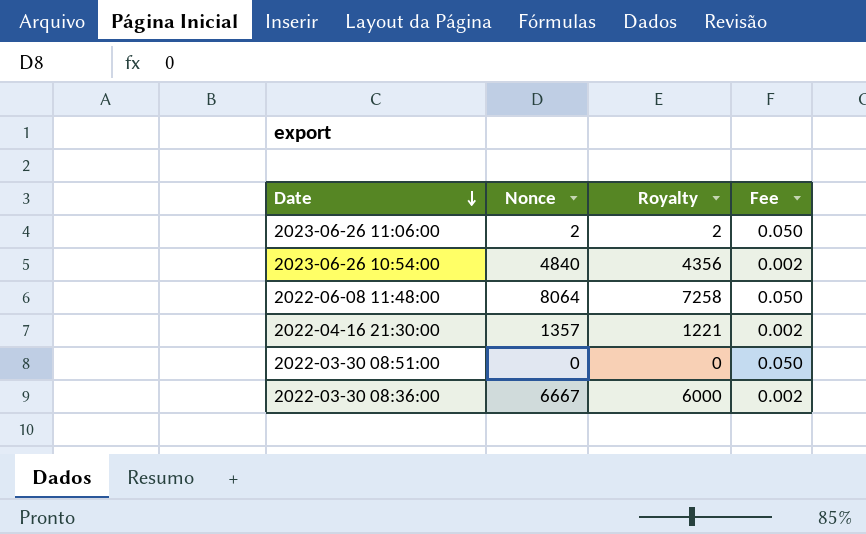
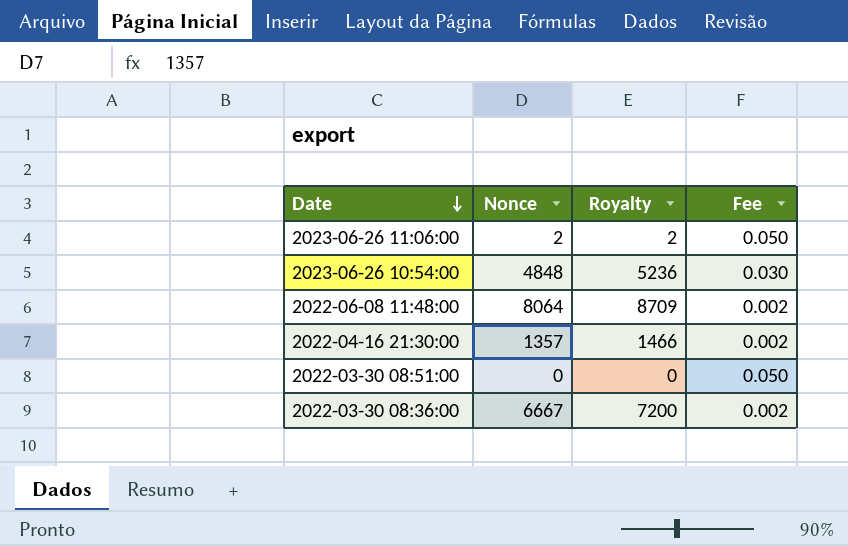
column Royalty | formula: [Nonce] * 0.9 -> [Nonce] * 1.08
2023-06-26 10:54:00 | Nonce: 4840 -> 4848
2023-06-26 10:54:00 | Fee: 0.002 -> 0.030
2022-06-08 11:48:00 | Fee: 0.050 -> 0.002

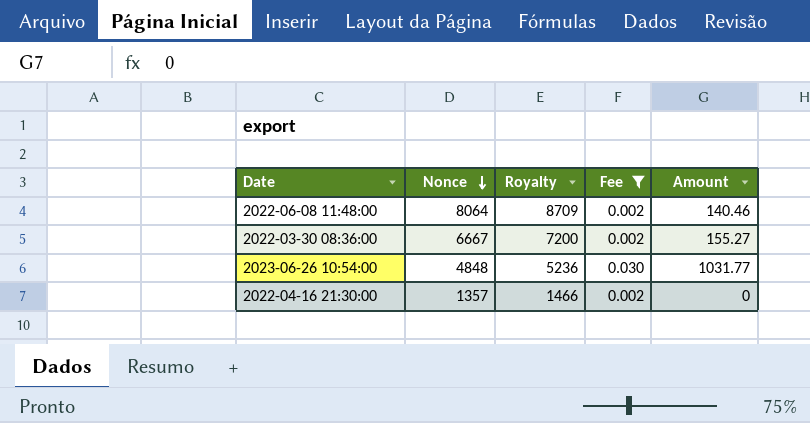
filter: none -> Fee != 0.050
row order: Date descending -> Nonce descending
column Amount | position: none -> 5

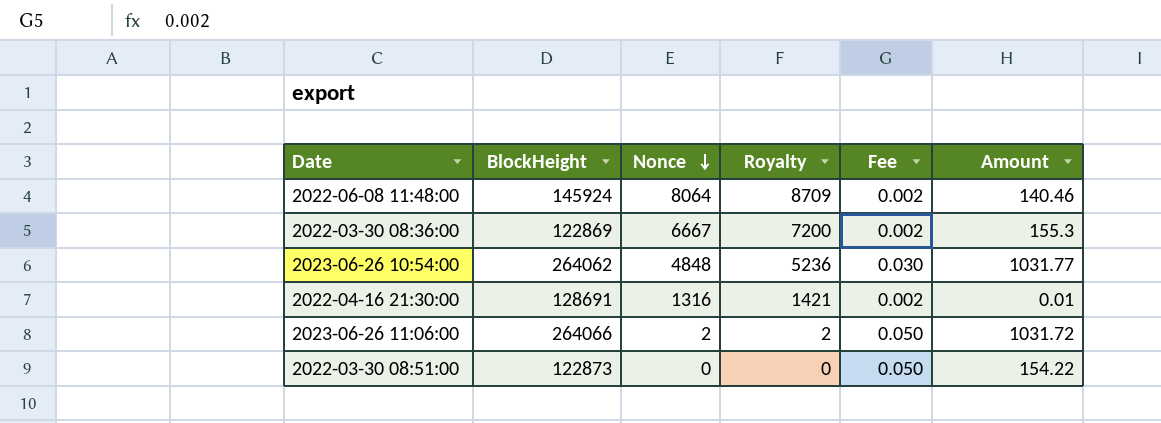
filter: Fee != 0.050 -> none
column BlockHeight | position: none -> 2
2022-03-30 08:36:00 | Amount: 155.27 -> 155.3
2022-04-16 21:30:00 | Nonce: 1357 -> 1316
2022-04-16 21:30:00 | Royalty: 1466 -> 1421
2022-04-16 21:30:00 | Amount: 0 -> 0.01

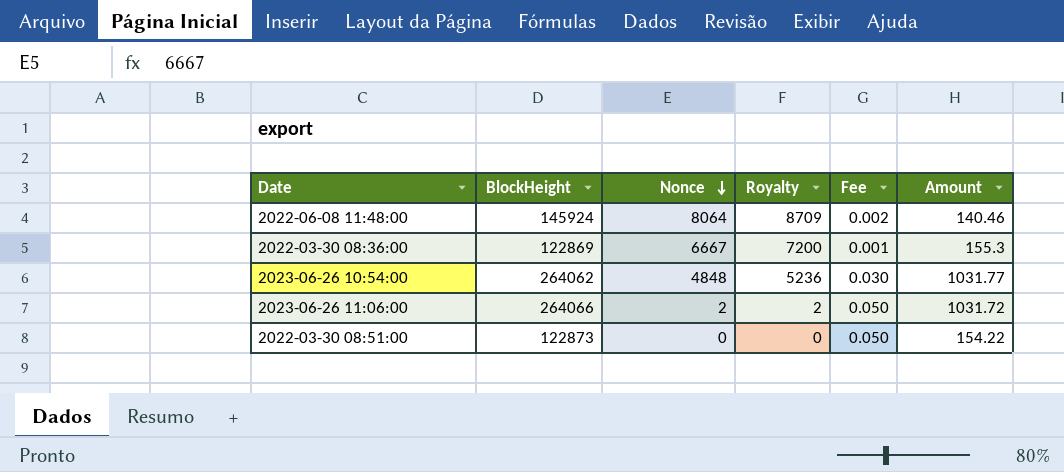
row 2022-04-16 21:30:00: 128691 | 1316 | 1421 | 0.002 | 0.01 -> none
2022-03-30 08:36:00 | Fee: 0.002 -> 0.001

